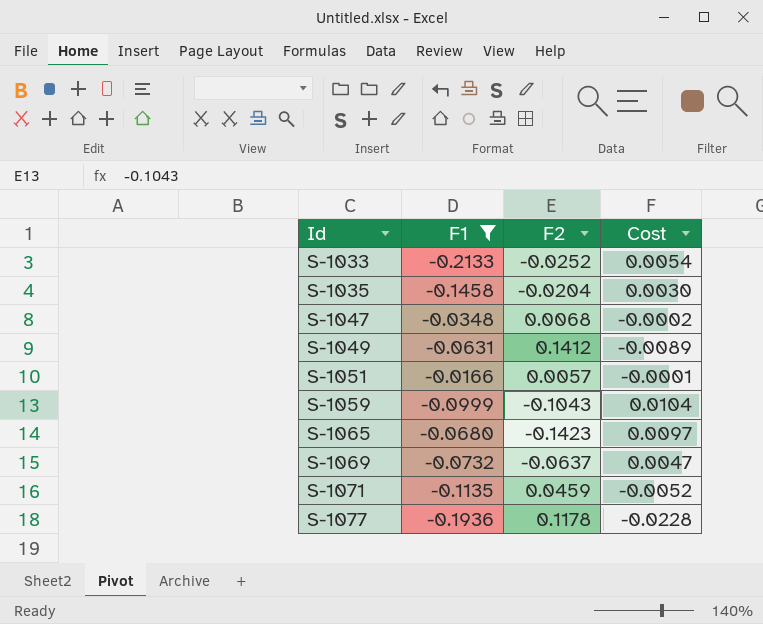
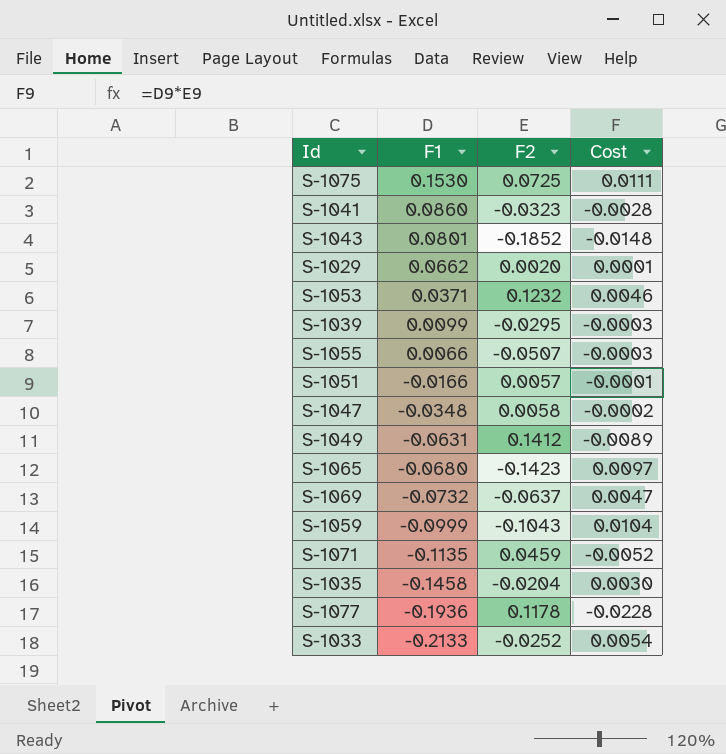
filter: F1 <= -0.0166 -> none
row order: Id ascending -> F1 descending
S-1047 | F2: 0.0068 -> 0.0058

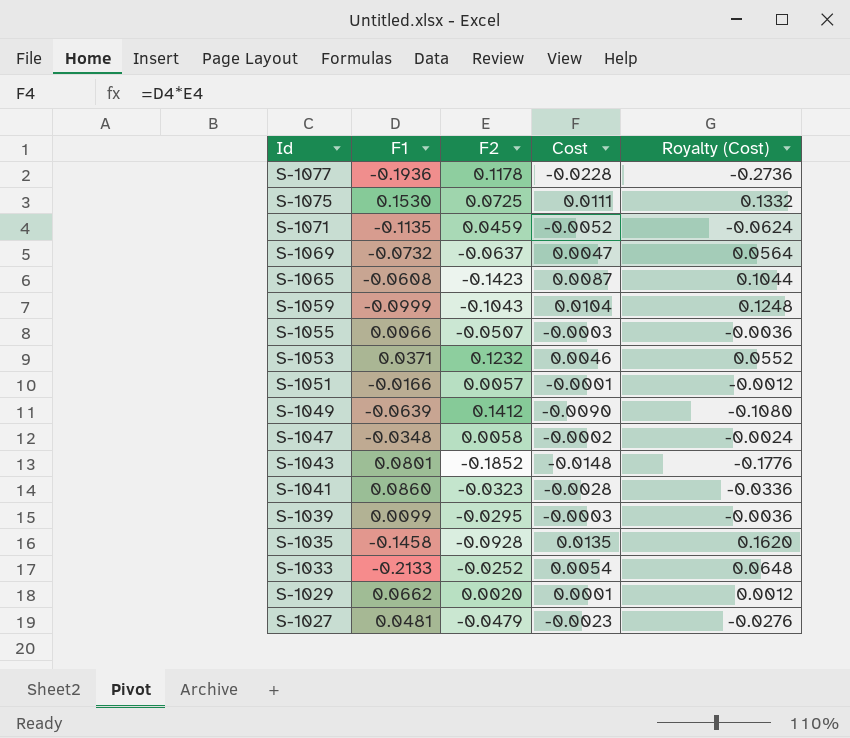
row order: F1 descending -> Id descending
column Royalty (Cost) | formula: none -> [Cost] * 12
S-1065 | F1: -0.0680 -> -0.0608
S-1065 | Cost: 0.0097 -> 0.0087
S-1049 | F1: -0.0631 -> -0.0639
S-1049 | Cost: -0.0089 -> -0.0090
S-1035 | F2: -0.0204 -> -0.0928
S-1035 | Cost: 0.0030 -> 0.0135
row S-1027: none -> 0.0481 | -0.0479 | -0.0023 | -0.0276

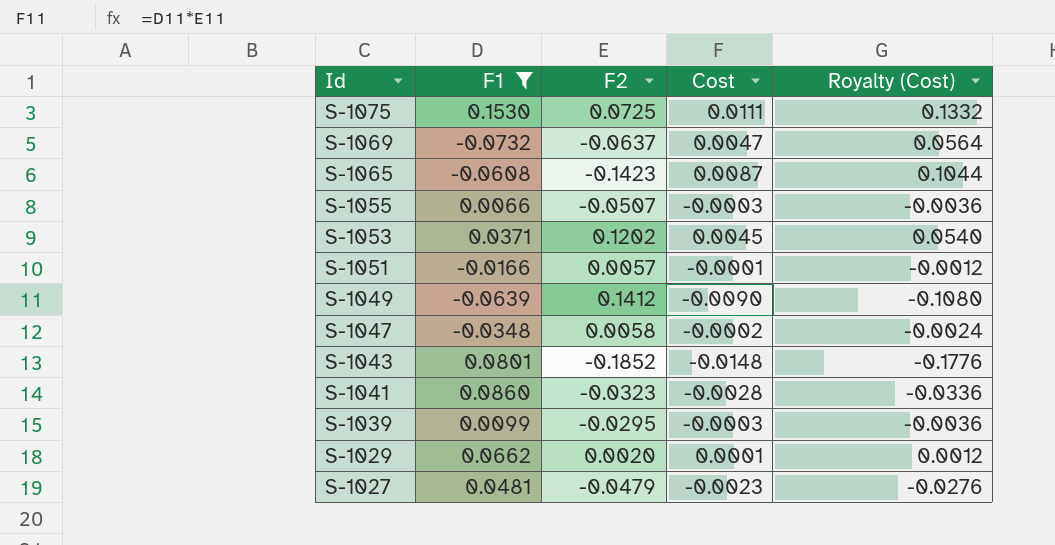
filter: none -> F1 >= -0.0732
S-1053 | F2: 0.1232 -> 0.1202
S-1053 | Cost: 0.0046 -> 0.0045
S-1053 | Royalty (Cost): 0.0552 -> 0.0540

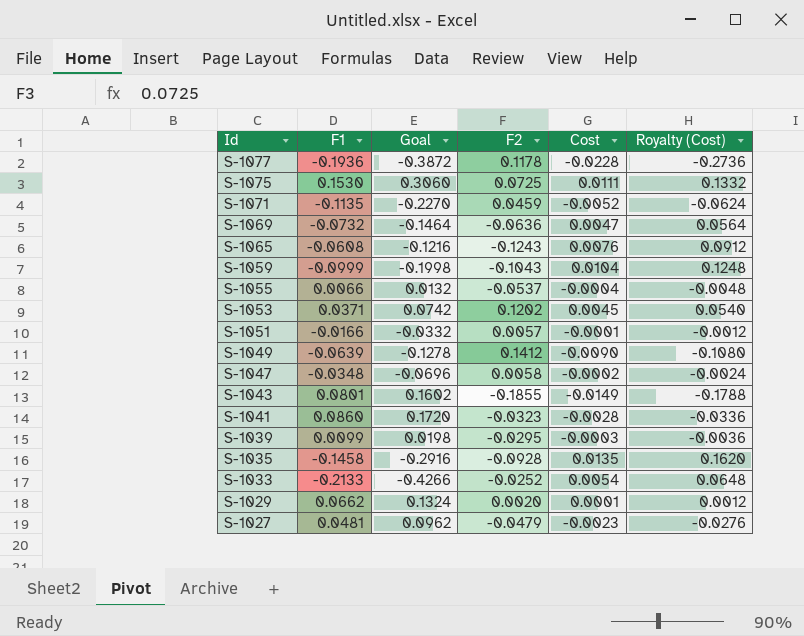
filter: F1 >= -0.0732 -> none
column Goal | formula: none -> [F1] * 2
S-1069 | F2: -0.0637 -> -0.0636
S-1065 | F2: -0.1423 -> -0.1243
S-1065 | Cost: 0.0087 -> 0.0076
S-1065 | Royalty (Cost): 0.1044 -> 0.0912
S-1055 | F2: -0.0507 -> -0.0537
S-1055 | Cost: -0.0003 -> -0.0004
S-1055 | Royalty (Cost): -0.0036 -> -0.0048
S-1043 | F2: -0.1852 -> -0.1855
S-1043 | Cost: -0.0148 -> -0.0149
S-1043 | Royalty (Cost): -0.1776 -> -0.1788

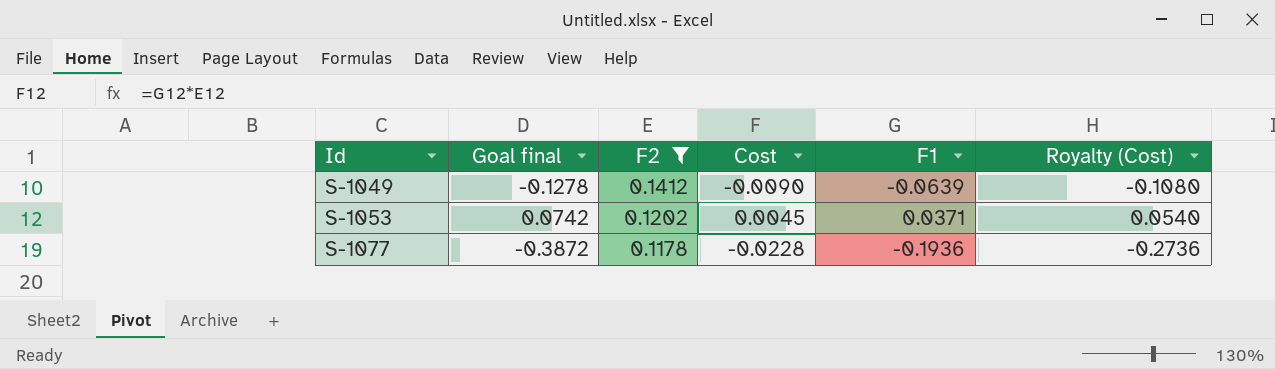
filter: none -> F2 >= 0.1178
row order: Id descending -> Id ascending
column name: Goal -> Goal final
column F1 | position: 2 -> 5

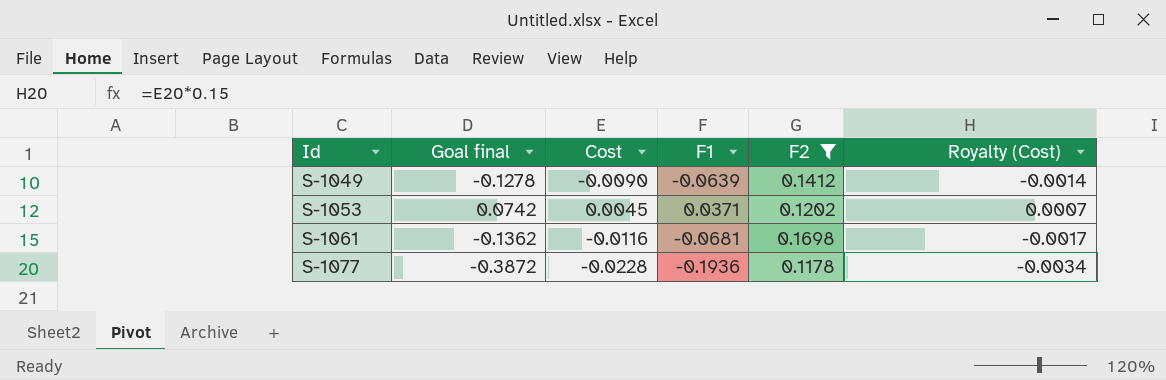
column F2 | position: 3 -> 5
column Royalty (Cost) | formula: [Cost] * 12 -> [Cost] * 0.15
row S-1061: none -> -0.1362 | -0.0116 | -0.0681 | 0.1698 | -0.0017

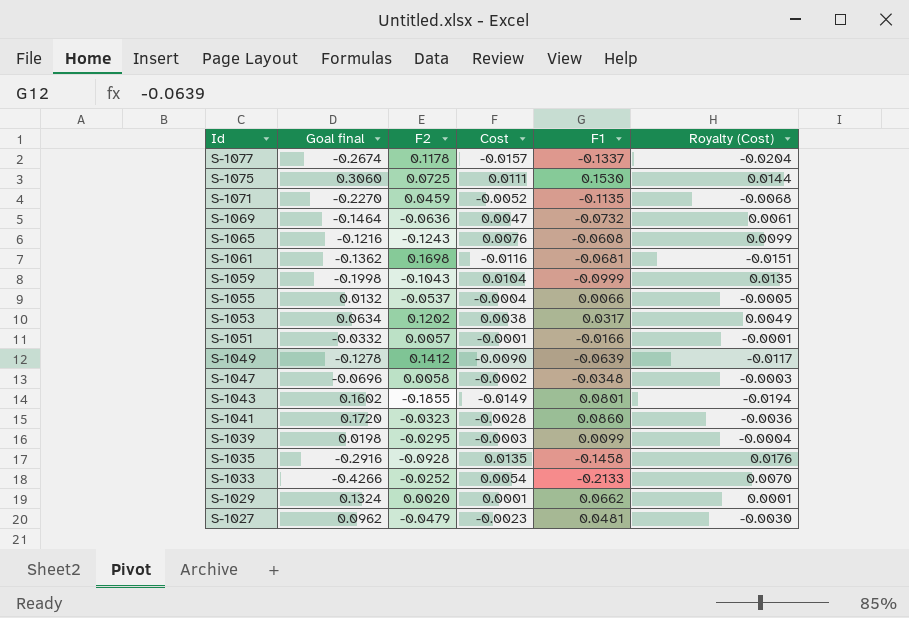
filter: F2 >= 0.1178 -> none
row order: Id ascending -> Id descending
column F2 | position: 5 -> 3
column Royalty (Cost) | formula: [Cost] * 0.15 -> [Cost] * 1.3
S-1077 | Goal final: -0.3872 -> -0.2674
S-1077 | Cost: -0.0228 -> -0.0157
S-1077 | F1: -0.1936 -> -0.1337
S-1053 | Goal final: 0.0742 -> 0.0634
S-1053 | Cost: 0.0045 -> 0.0038
S-1053 | F1: 0.0371 -> 0.0317

